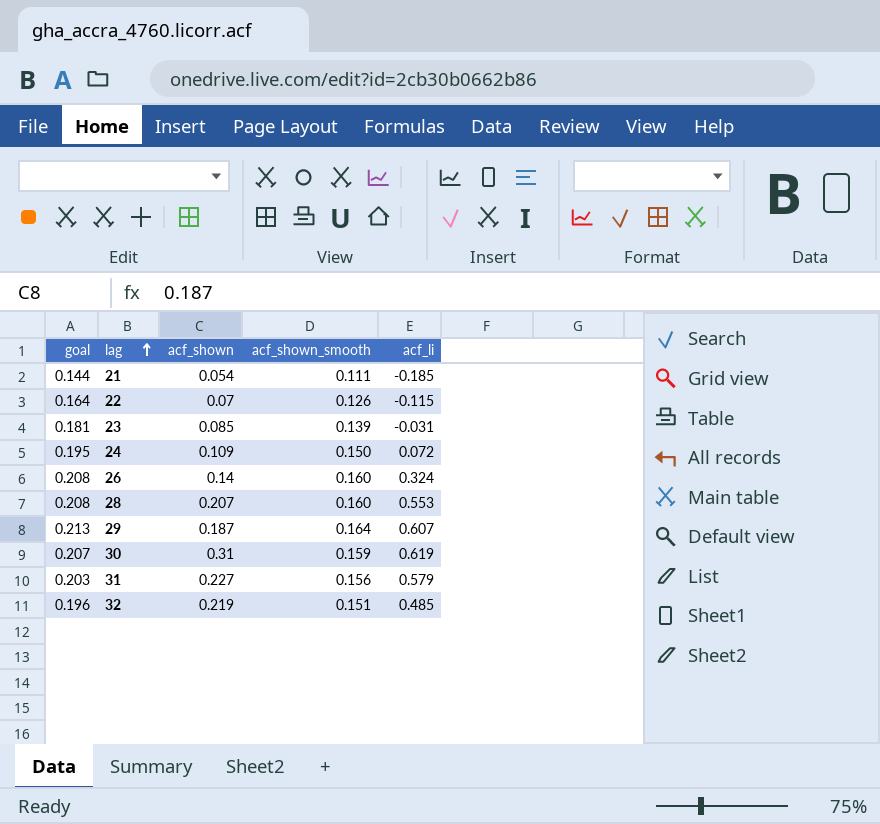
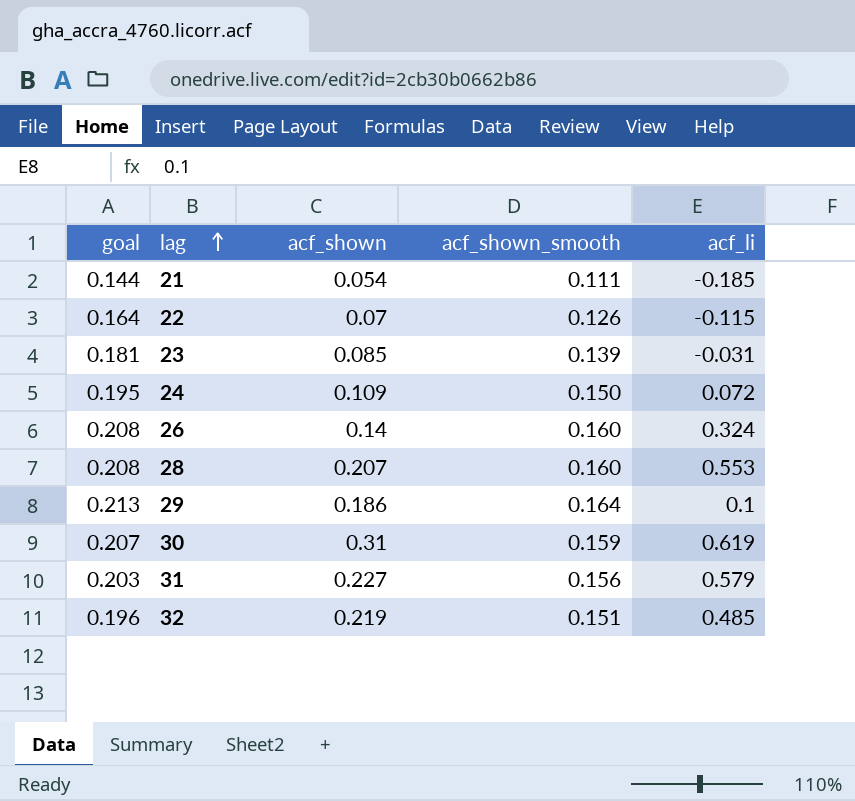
29 | acf_shown: 0.187 -> 0.186
29 | acf_li: 0.607 -> 0.1

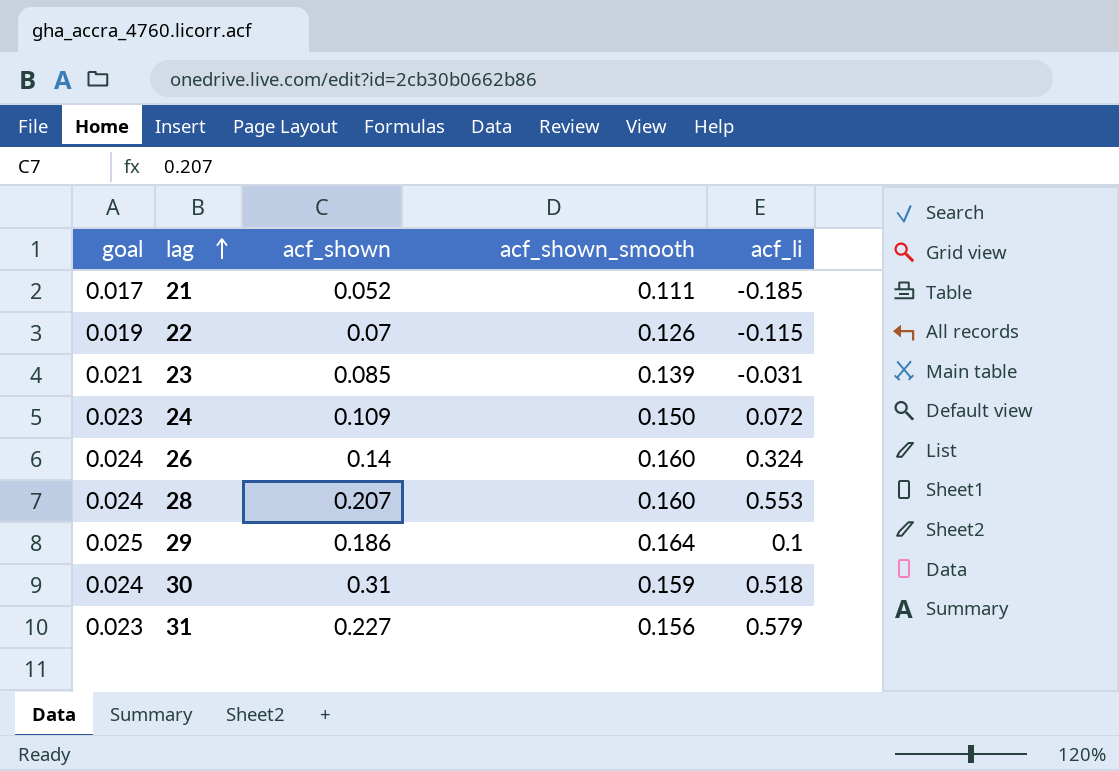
column goal | formula: [acf_shown_smooth] * 1.3 -> [acf_shown_smooth] * 0.15
row 32: 0.196 | 0.219 | 0.151 | 0.485 -> none
21 | acf_shown: 0.054 -> 0.052
30 | acf_li: 0.619 -> 0.518

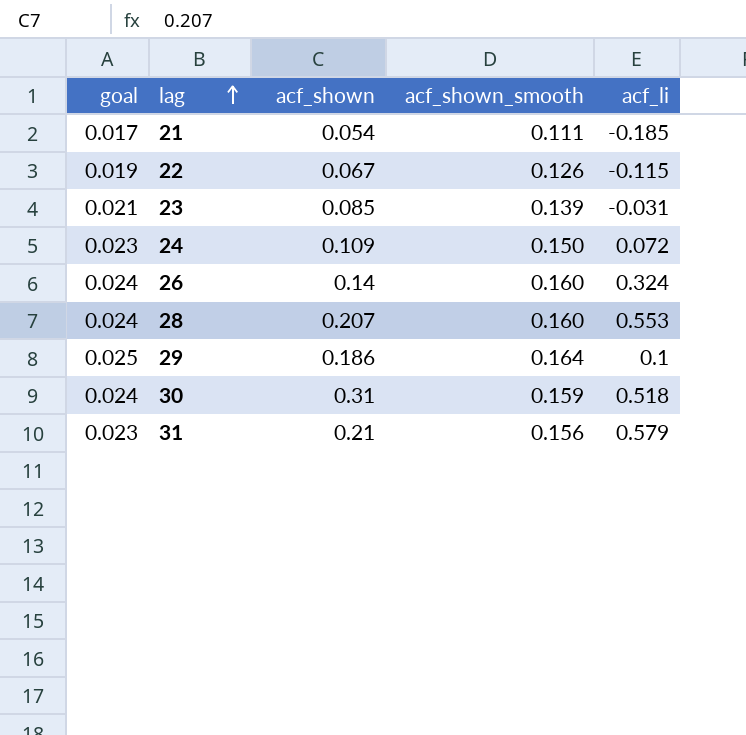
21 | acf_shown: 0.052 -> 0.054
22 | acf_shown: 0.07 -> 0.067
31 | acf_shown: 0.227 -> 0.21

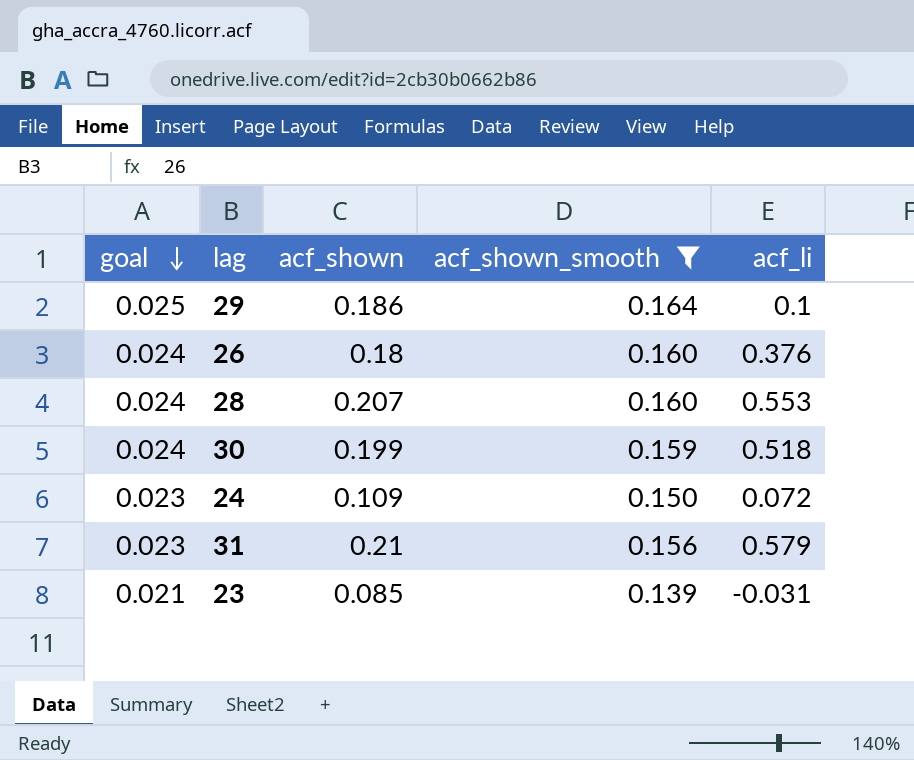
filter: none -> acf_shown_smooth >= 0.139
row order: lag ascending -> goal descending
26 | acf_shown: 0.14 -> 0.18
26 | acf_li: 0.324 -> 0.376
30 | acf_shown: 0.31 -> 0.199

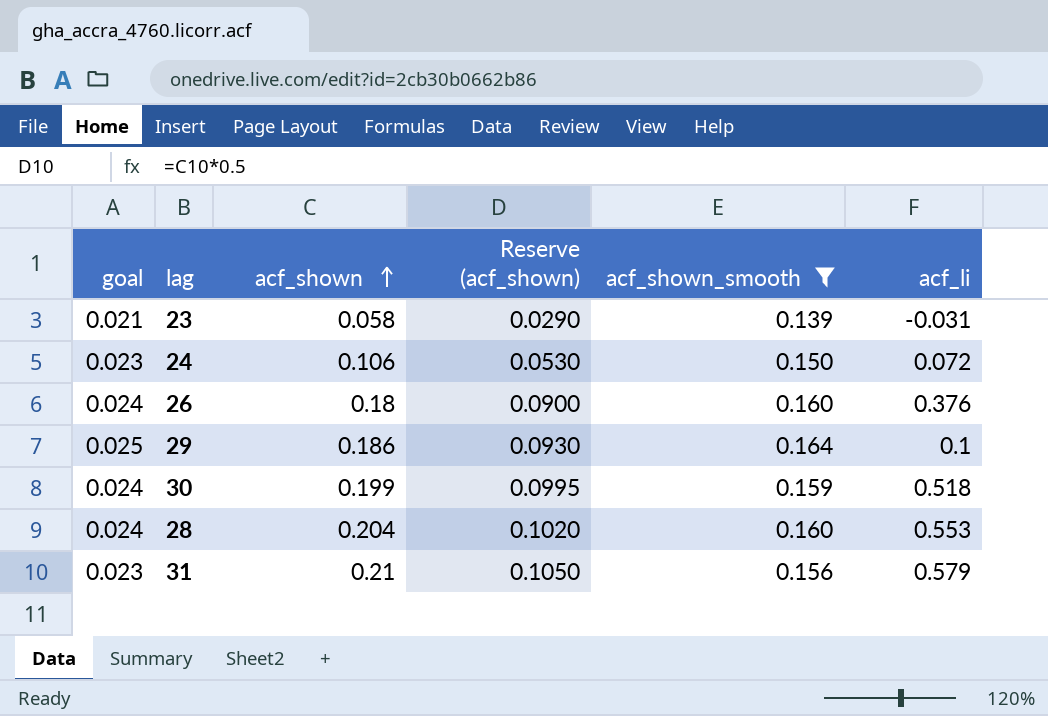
row order: goal descending -> acf_shown ascending
column Reserve (acf_shown) | formula: none -> [acf_shown] * 0.5
23 | acf_shown: 0.085 -> 0.058
24 | acf_shown: 0.109 -> 0.106
28 | acf_shown: 0.207 -> 0.204

